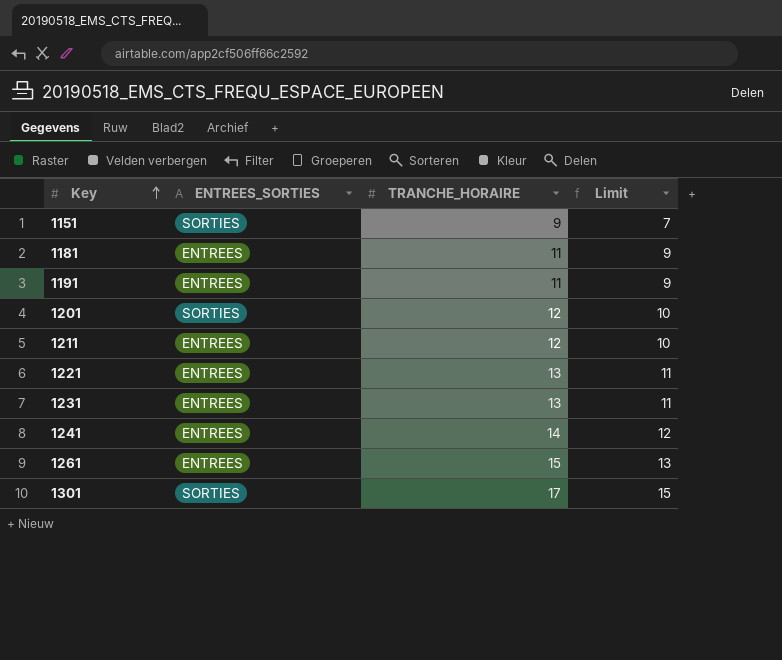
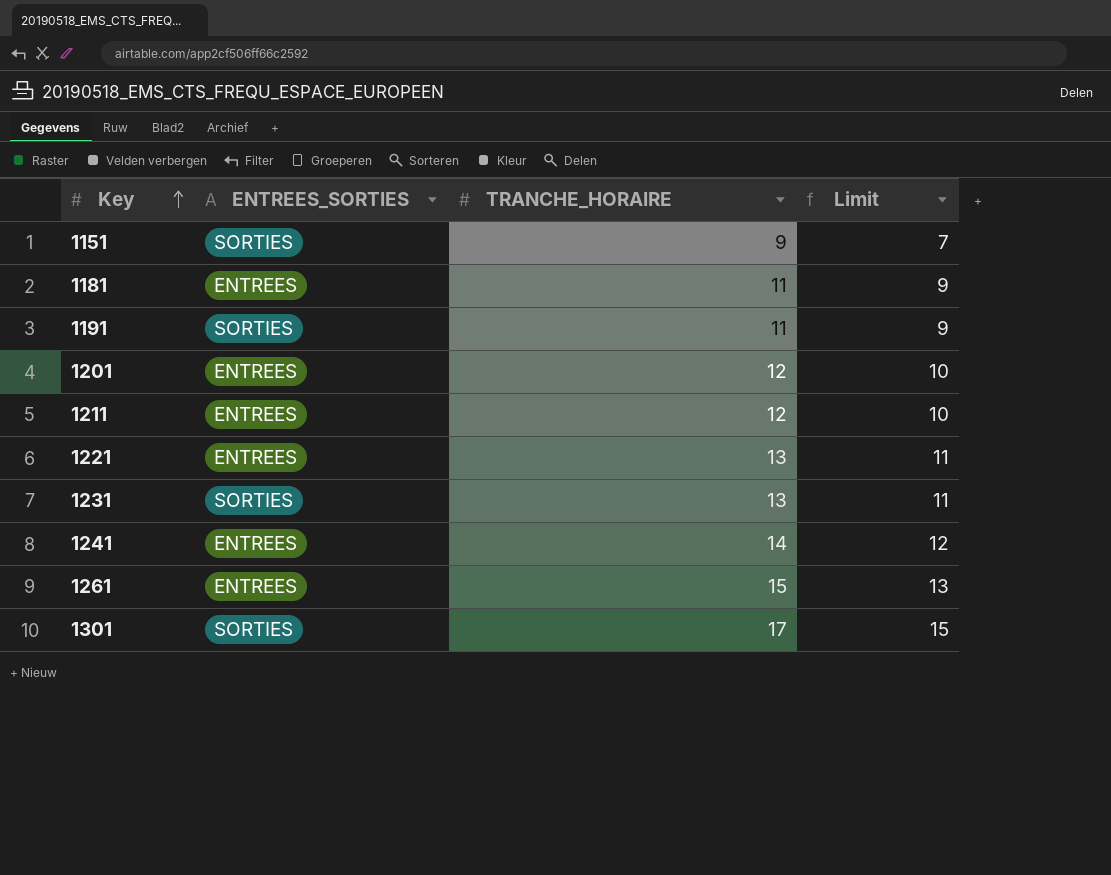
1191 | ENTREES_SORTIES: ENTREES -> SORTIES
1201 | ENTREES_SORTIES: SORTIES -> ENTREES
1231 | ENTREES_SORTIES: ENTREES -> SORTIES

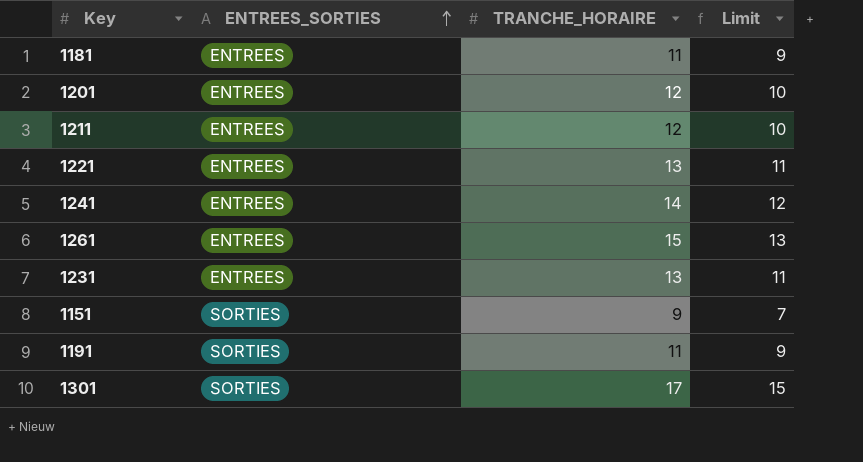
row order: Key ascending -> ENTREES_SORTIES ascending
1231 | ENTREES_SORTIES: SORTIES -> ENTREES

